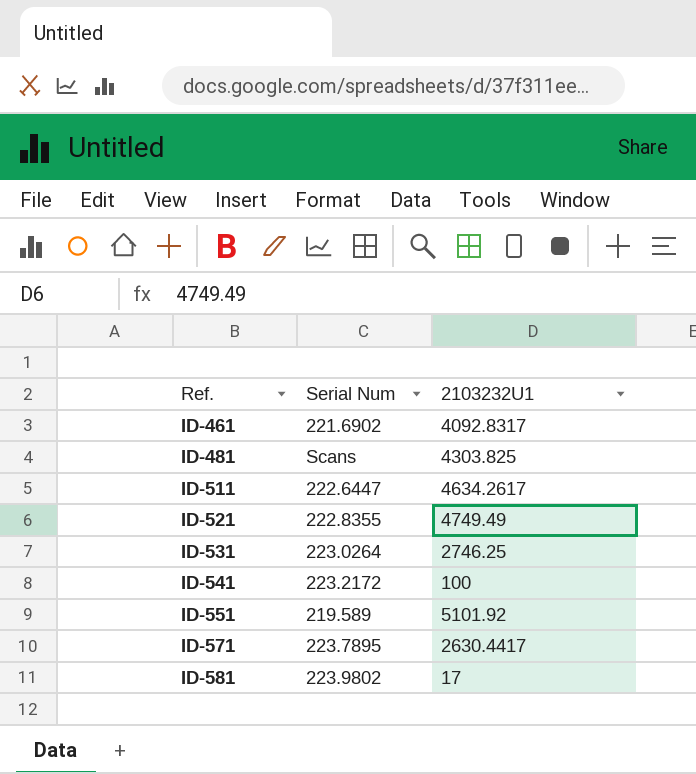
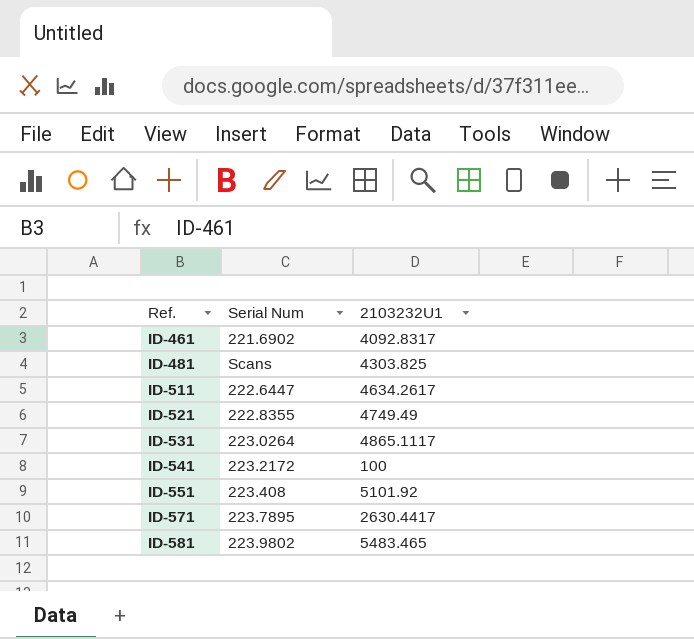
ID-531 | 2103232U1: 2746.25 -> 4865.1117
ID-551 | Serial Num: 219.589 -> 223.408
ID-581 | 2103232U1: 17 -> 5483.465

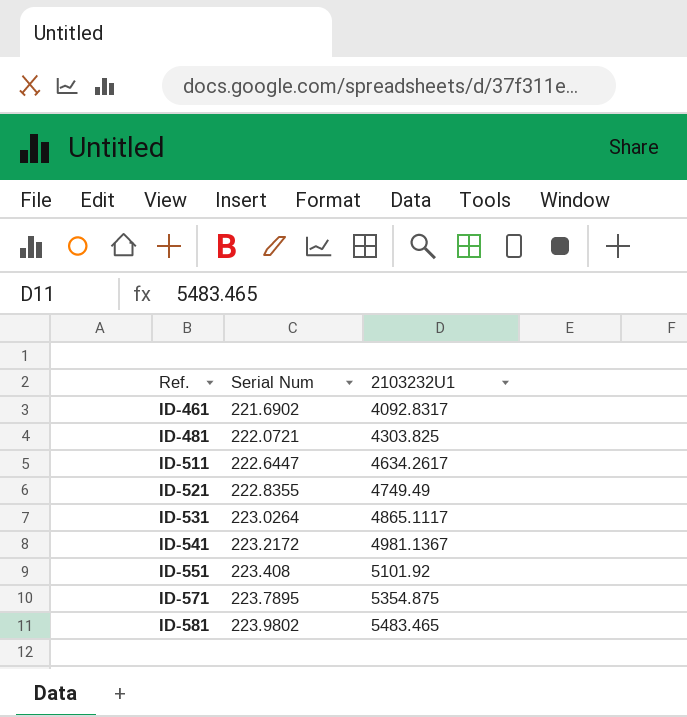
ID-481 | Serial Num: Scans -> 222.0721
ID-541 | 2103232U1: 100 -> 4981.1367
ID-571 | 2103232U1: 2630.4417 -> 5354.875

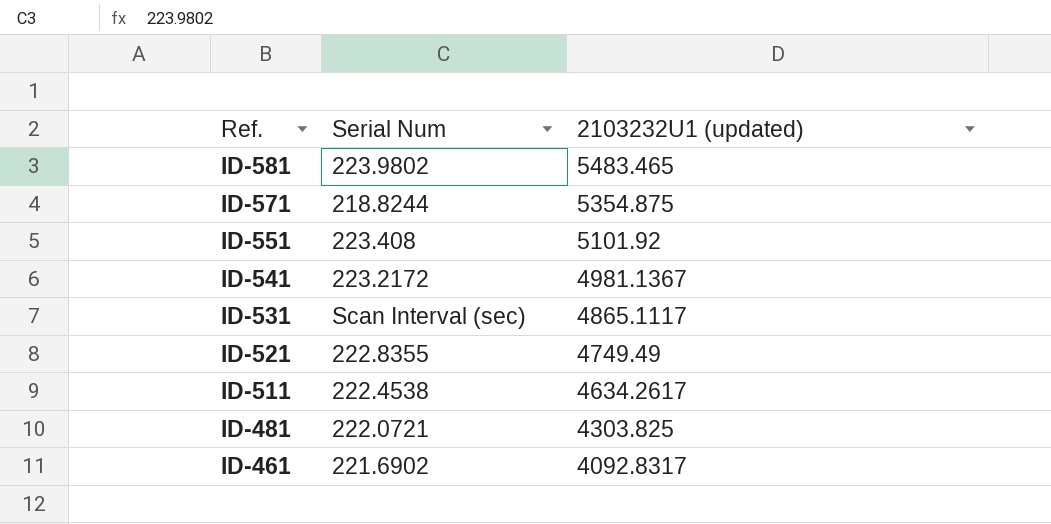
row order: Ref. ascending -> Ref. descending
column name: 2103232U1 -> 2103232U1 (updated)
ID-571 | Serial Num: 223.7895 -> 218.8244
ID-531 | Serial Num: 223.0264 -> Scan Interval (sec)
ID-511 | Serial Num: 222.6447 -> 222.4538

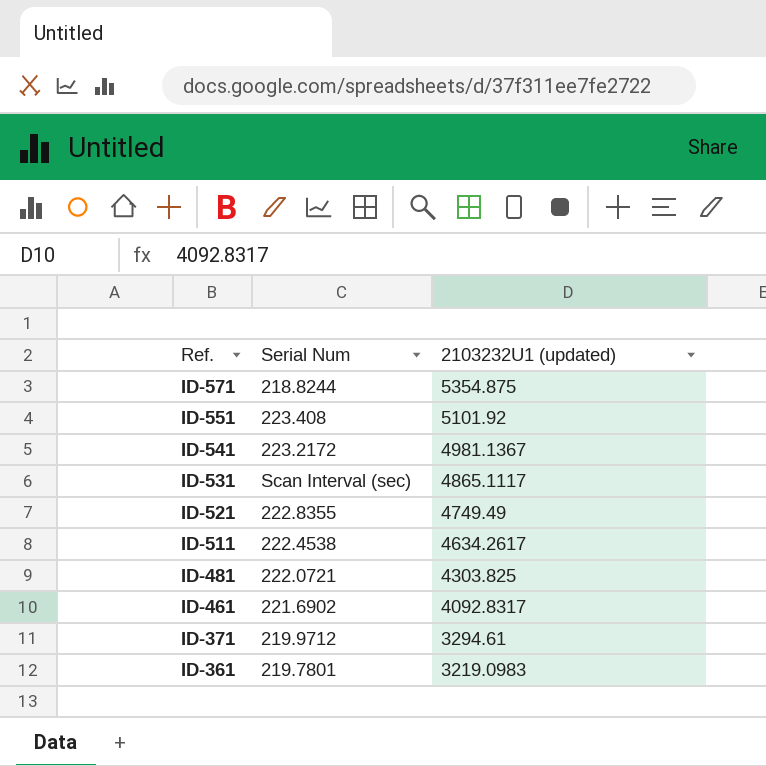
row ID-581: 223.9802 | 5483.465 -> none
row ID-371: none -> 219.9712 | 3294.61
row ID-361: none -> 219.7801 | 3219.0983

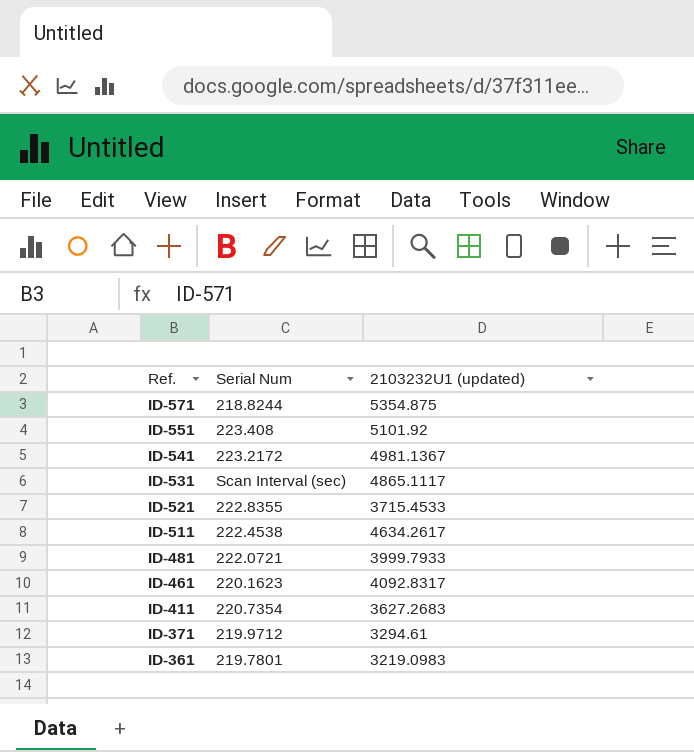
ID-521 | 2103232U1 (updated): 4749.49 -> 3715.4533
ID-481 | 2103232U1 (updated): 4303.825 -> 3999.7933
ID-461 | Serial Num: 221.6902 -> 220.1623
row ID-411: none -> 220.7354 | 3627.2683

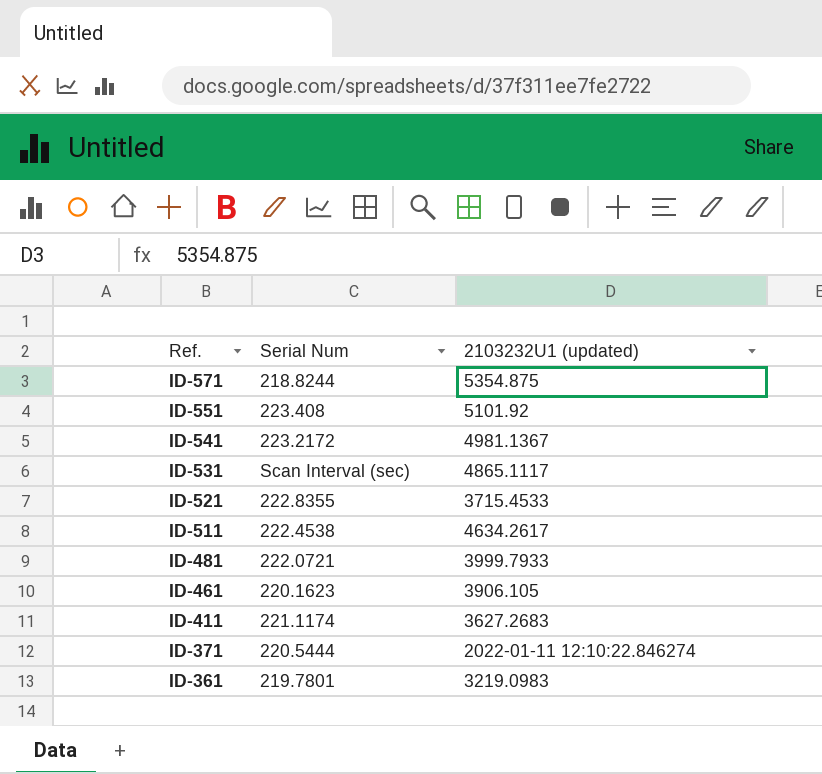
ID-461 | 2103232U1 (updated): 4092.8317 -> 3906.105
ID-411 | Serial Num: 220.7354 -> 221.1174
ID-371 | Serial Num: 219.9712 -> 220.5444
ID-371 | 2103232U1 (updated): 3294.61 -> 2022-01-11 12:10:22.846274

